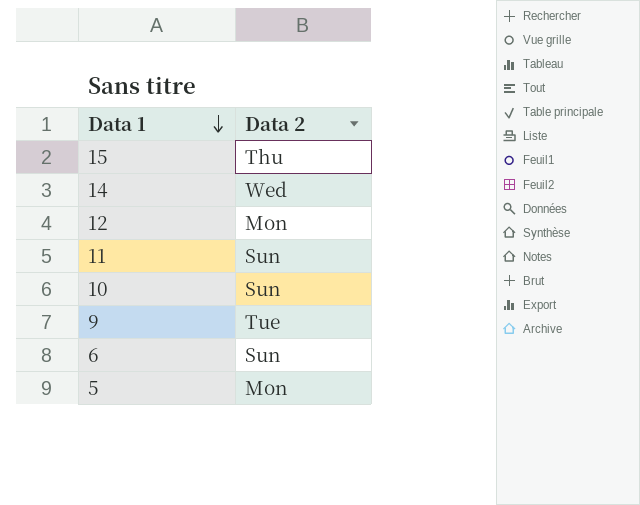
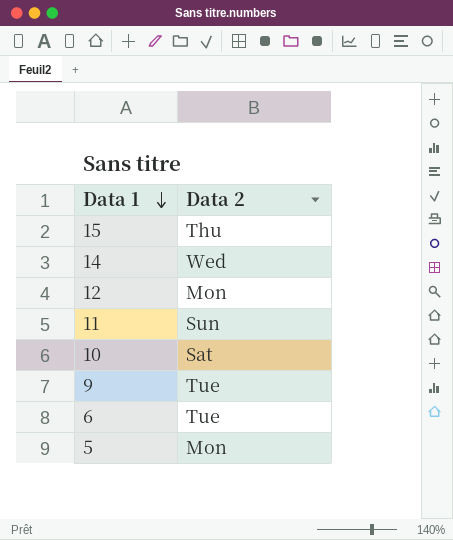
10 | Data 2: Sun -> Sat
6 | Data 2: Sun -> Tue

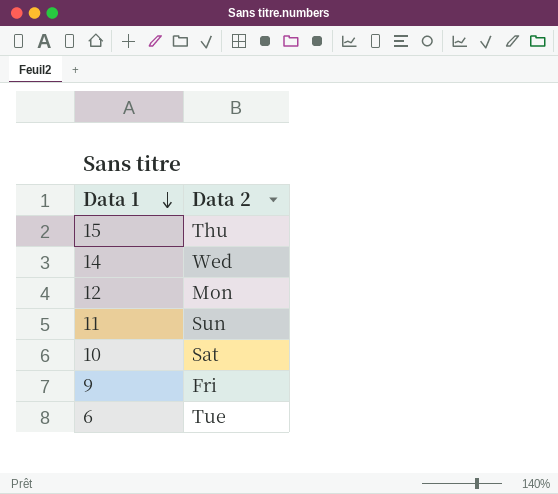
row 5: Mon -> none
9 | Data 2: Tue -> Fri

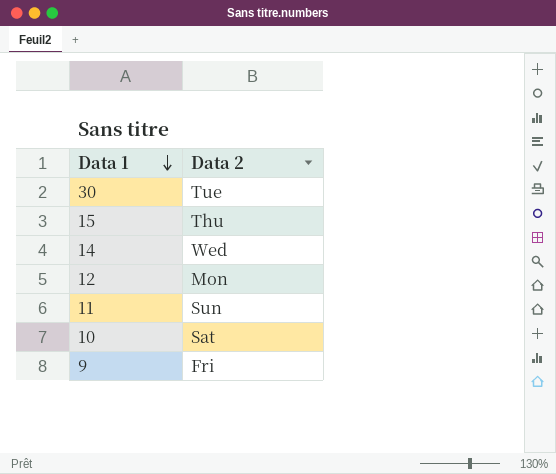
row 6: Tue -> none
row 30: none -> Tue

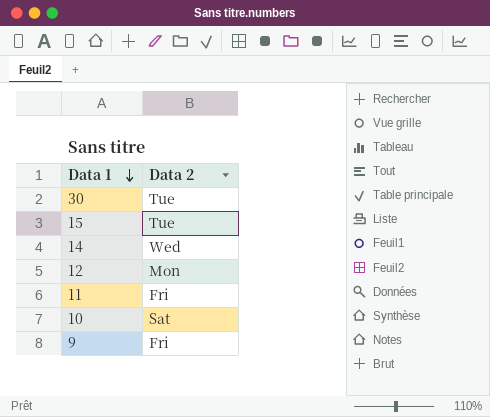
15 | Data 2: Thu -> Tue
11 | Data 2: Sun -> Fri

